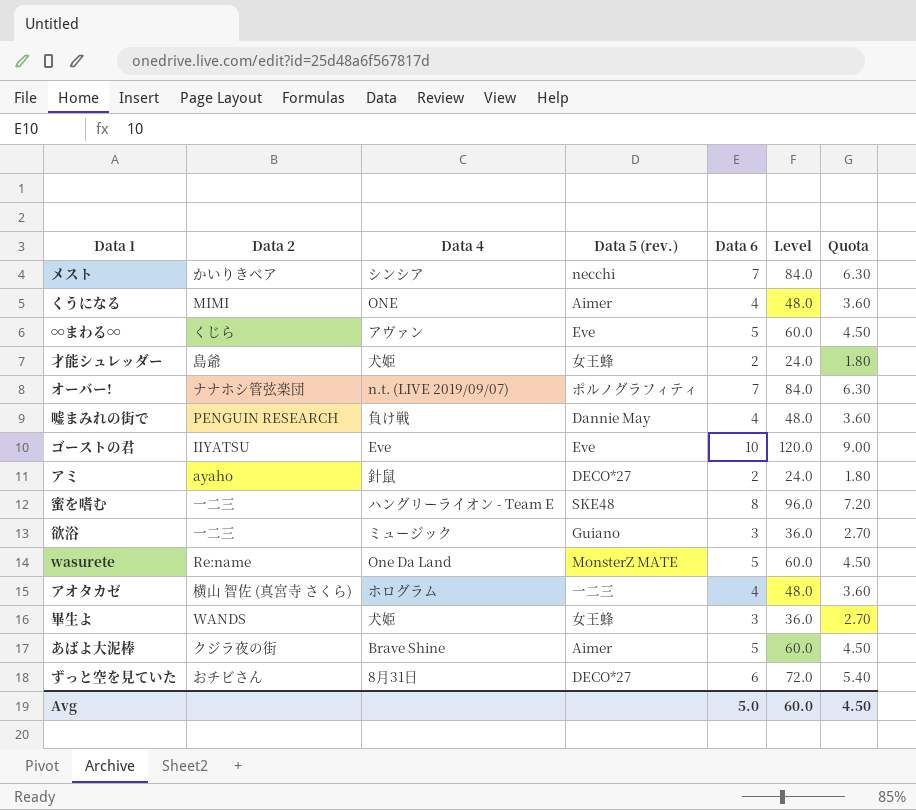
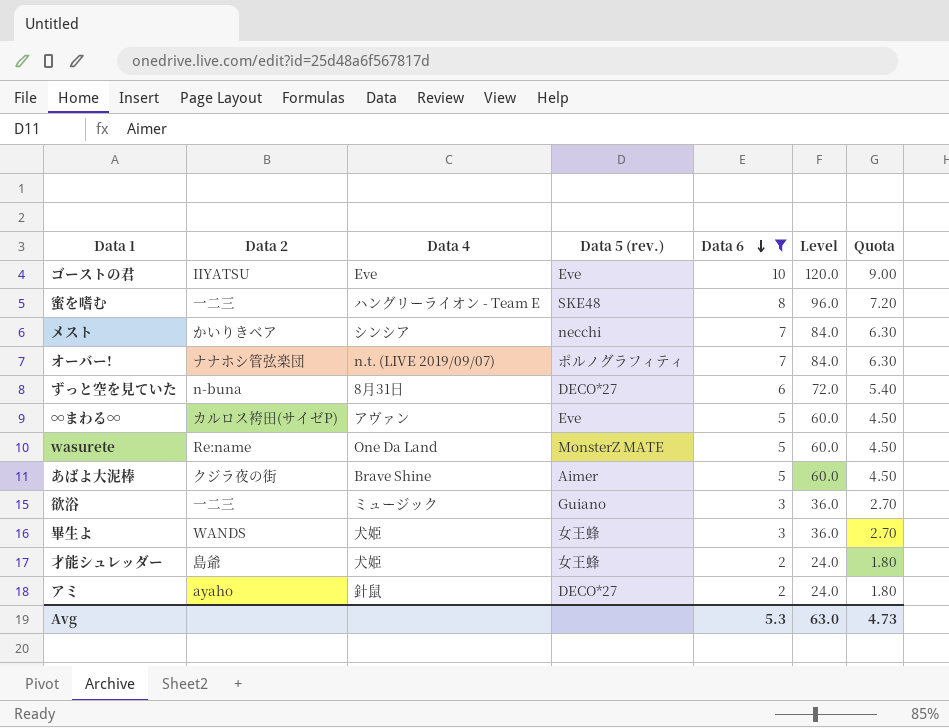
filter: none -> Data 6 != 4
row order: none -> Data 6 descending
ずっと空を見ていた | Data 2: おチビさん -> n-buna
∞まわる∞ | Data 2: くじら -> カルロス袴田(サイゼP)
Avg | Data 6: 5.0 -> 5.3
Avg | Level: 60.0 -> 63.0
Avg | Quota: 4.50 -> 4.73

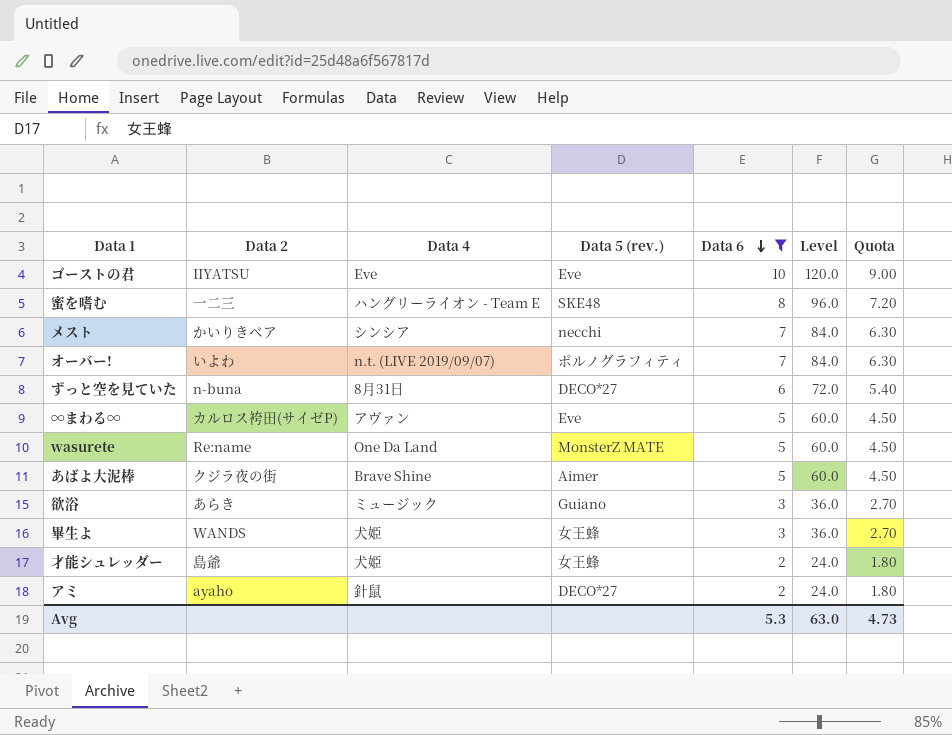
オーバー! | Data 2: ナナホシ管弦楽団 -> いよわ
欲浴 | Data 2: 一二三 -> あらき

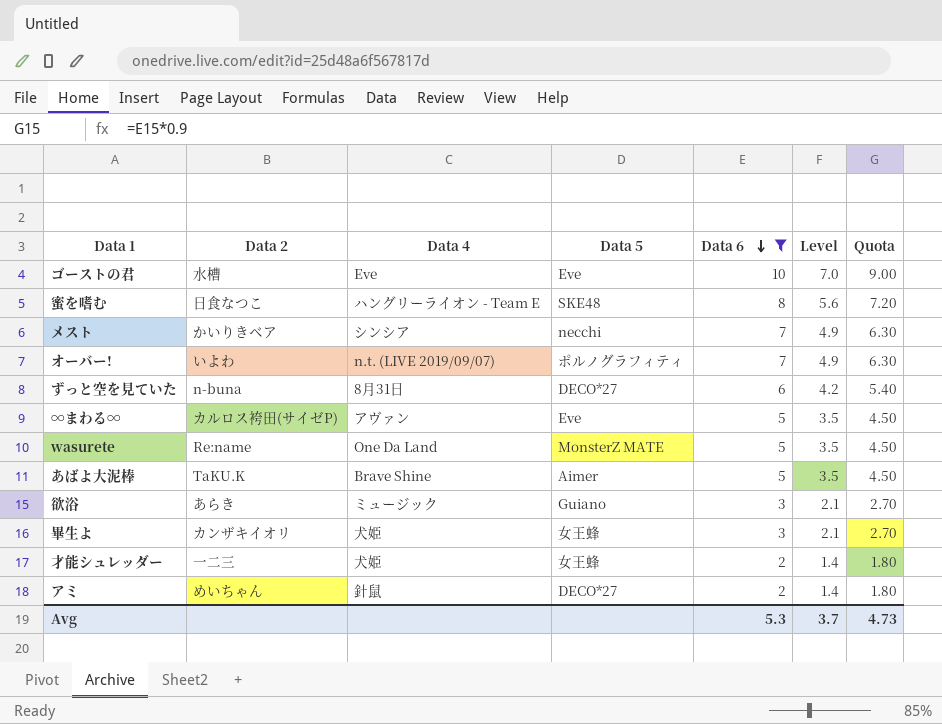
column name: Data 5 (rev.) -> Data 5
column Level | formula: [Data 6] * 12 -> [Data 6] * 0.7
ゴーストの君 | Data 2: IIYATSU -> 水槽
蜜を嗜む | Data 2: 一二三 -> 日食なつこ
あばよ大泥棒 | Data 2: クジラ夜の街 -> TaKU.K
畢生よ | Data 2: WANDS -> カンザキイオリ
才能シュレッダー | Data 2: 島爺 -> 一二三
アミ | Data 2: ayaho -> めいちゃん
Avg | Level: 63.0 -> 3.7

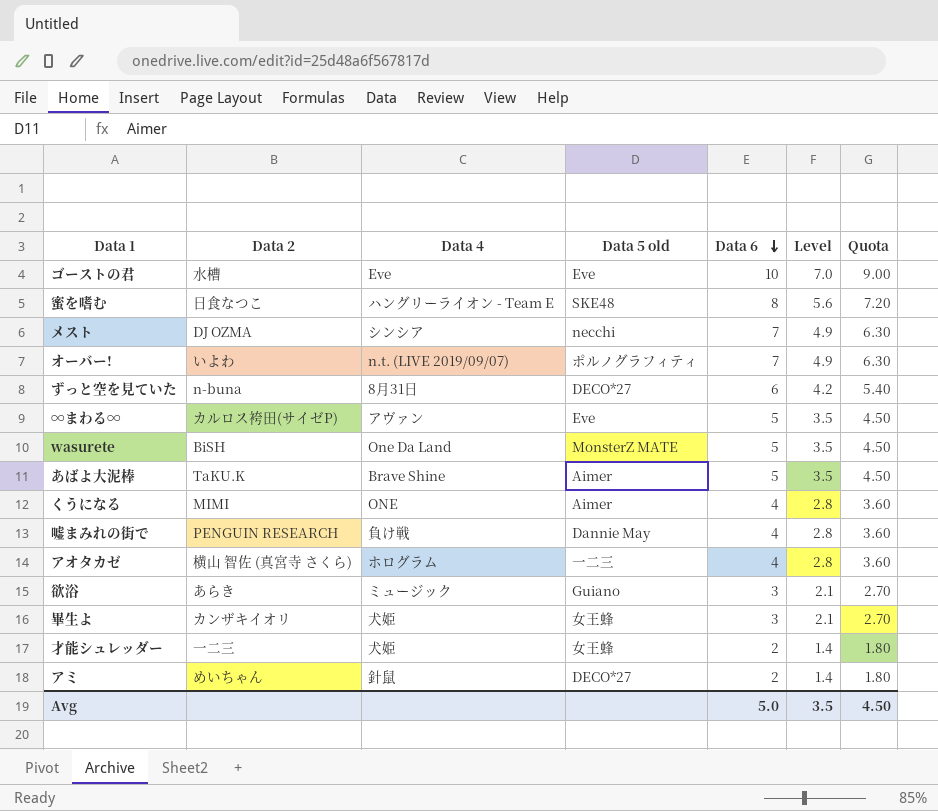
filter: Data 6 != 4 -> none
column name: Data 5 -> Data 5 old
メスト | Data 2: かいりきベア -> DJ OZMA
wasurete | Data 2: Re:name -> BiSH
Avg | Data 6: 5.3 -> 5.0
Avg | Level: 3.7 -> 3.5
Avg | Quota: 4.73 -> 4.50

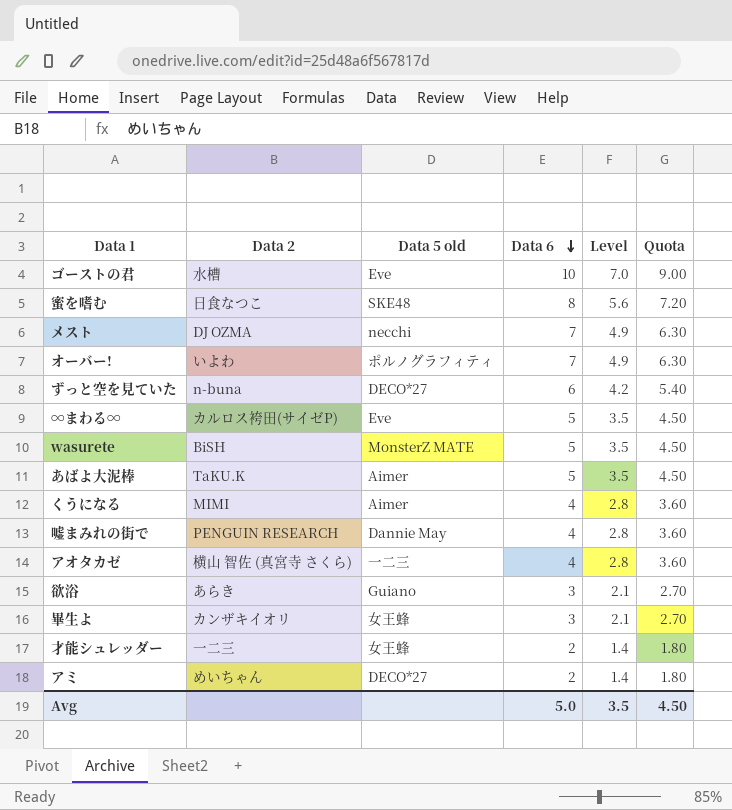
column Data 4 | position: 3 -> none

